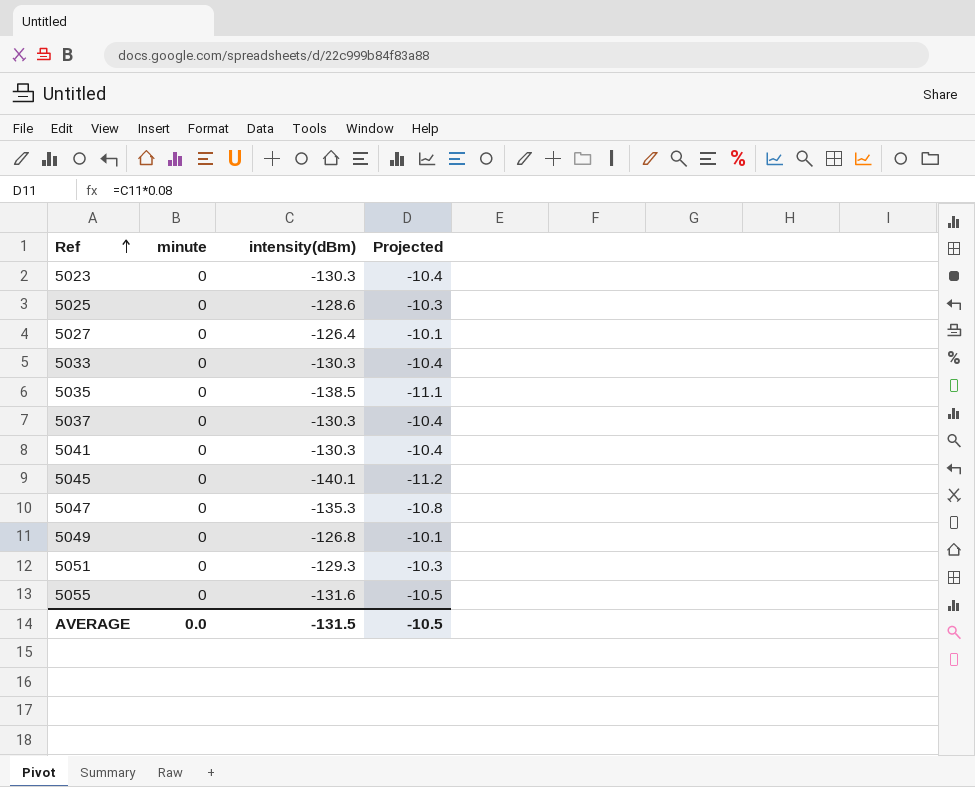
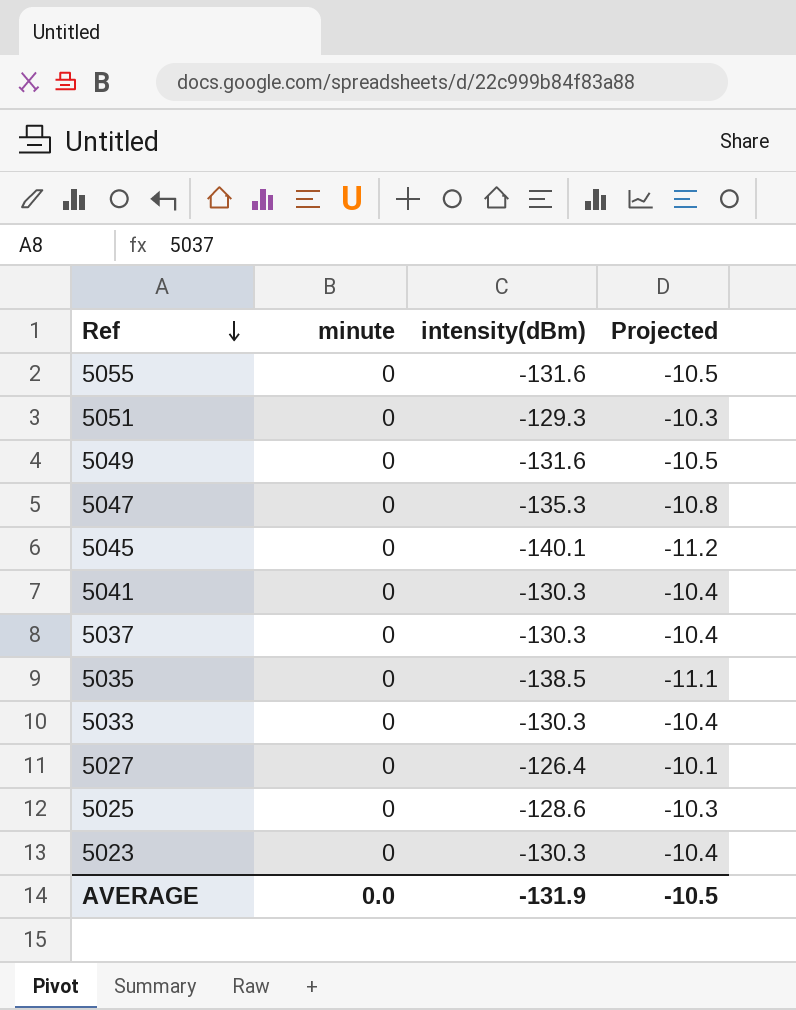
row order: Ref ascending -> Ref descending
5049 | intensity(dBm): -126.8 -> -131.6
5049 | Projected: -10.1 -> -10.5
AVERAGE | intensity(dBm): -131.5 -> -131.9

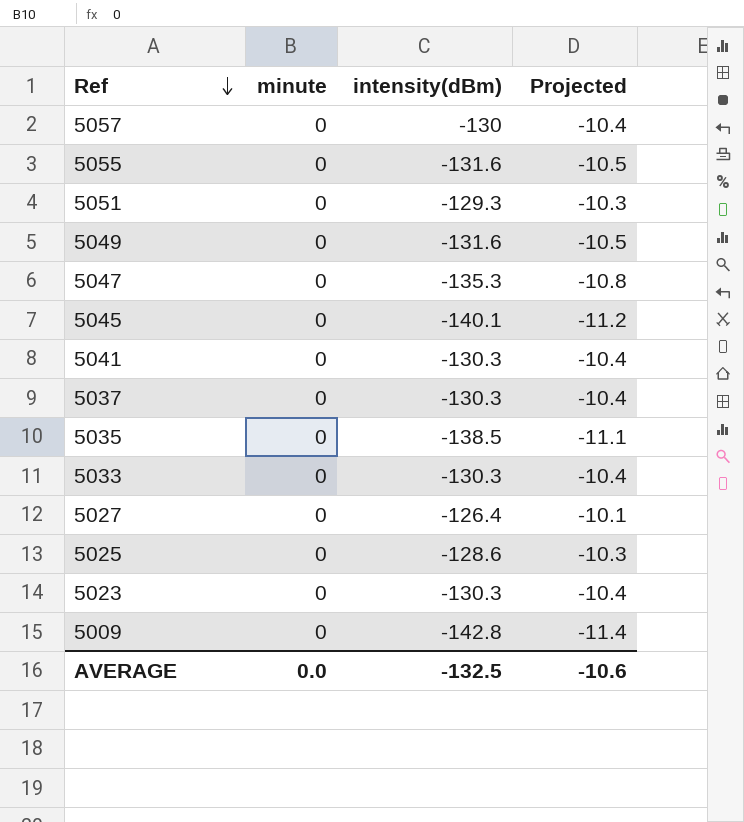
row 5057: none -> 0 | -130 | -10.4
row 5009: none -> 0 | -142.8 | -11.4
AVERAGE | intensity(dBm): -131.9 -> -132.5
AVERAGE | Projected: -10.5 -> -10.6

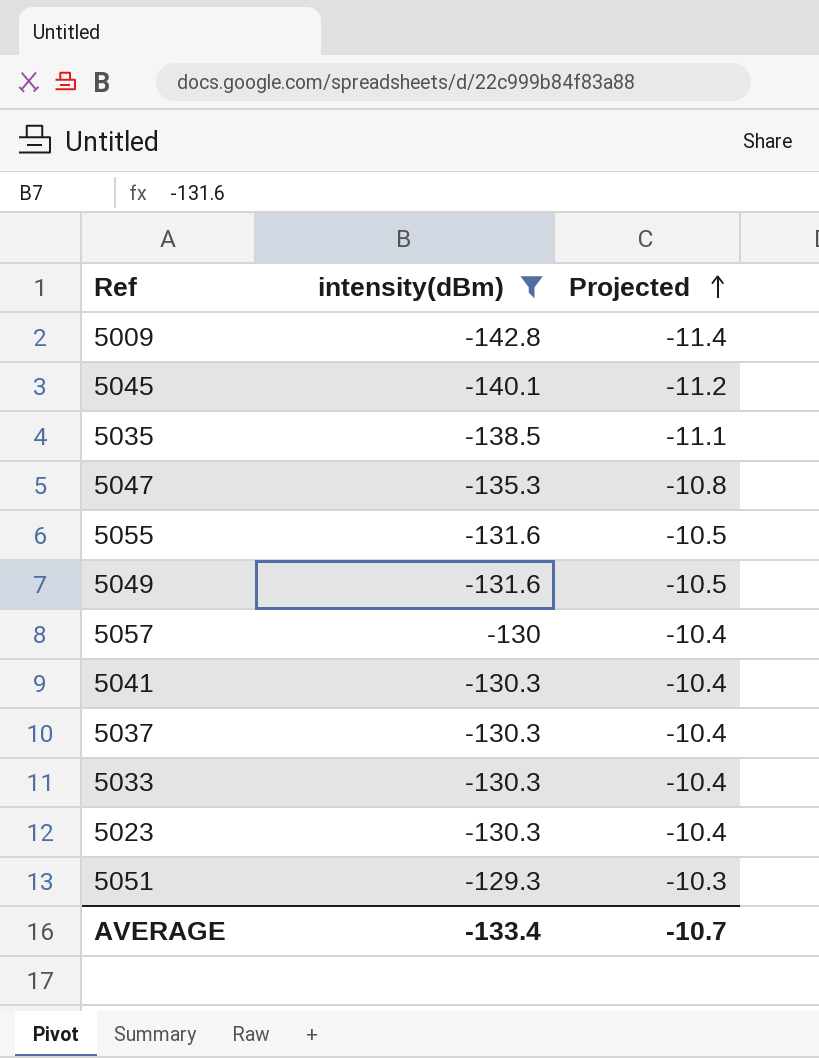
filter: none -> intensity(dBm) <= -129.3
row order: Ref descending -> Projected ascending
column minute | position: 2 -> none
AVERAGE | intensity(dBm): -132.5 -> -133.4
AVERAGE | Projected: -10.6 -> -10.7

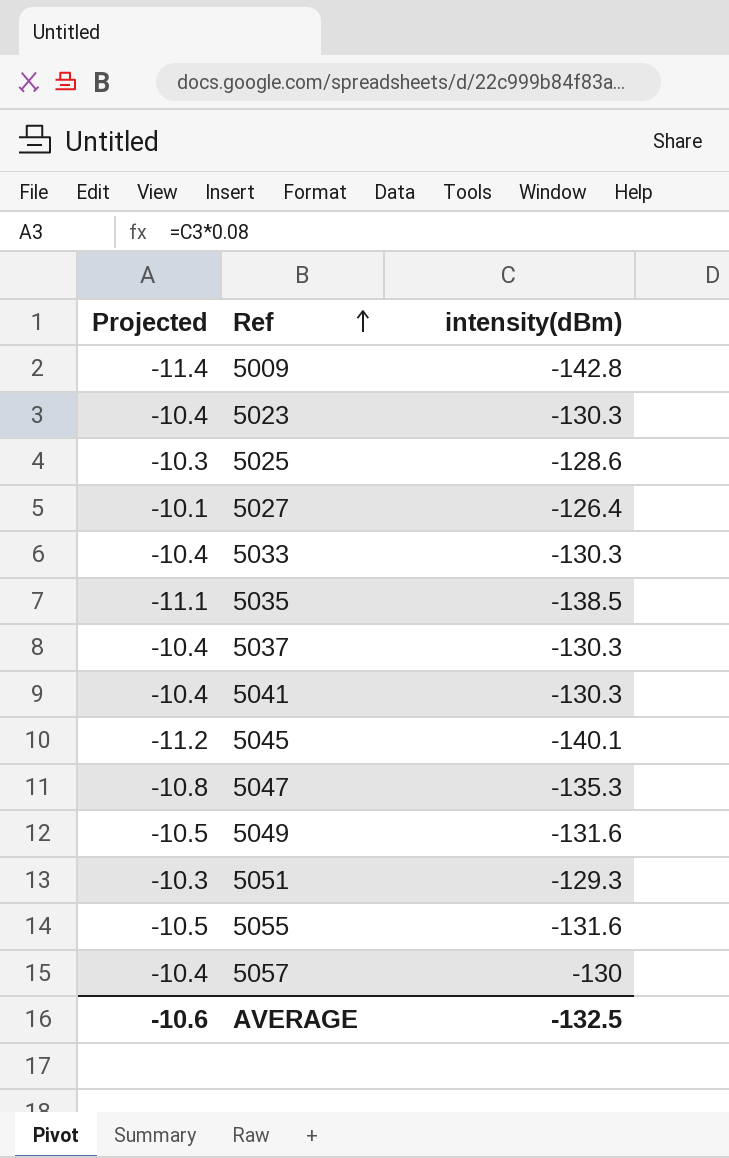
filter: intensity(dBm) <= -129.3 -> none
row order: Projected ascending -> Ref ascending
column Projected | position: 3 -> 1
AVERAGE | Projected: -10.7 -> -10.6
AVERAGE | intensity(dBm): -133.4 -> -132.5

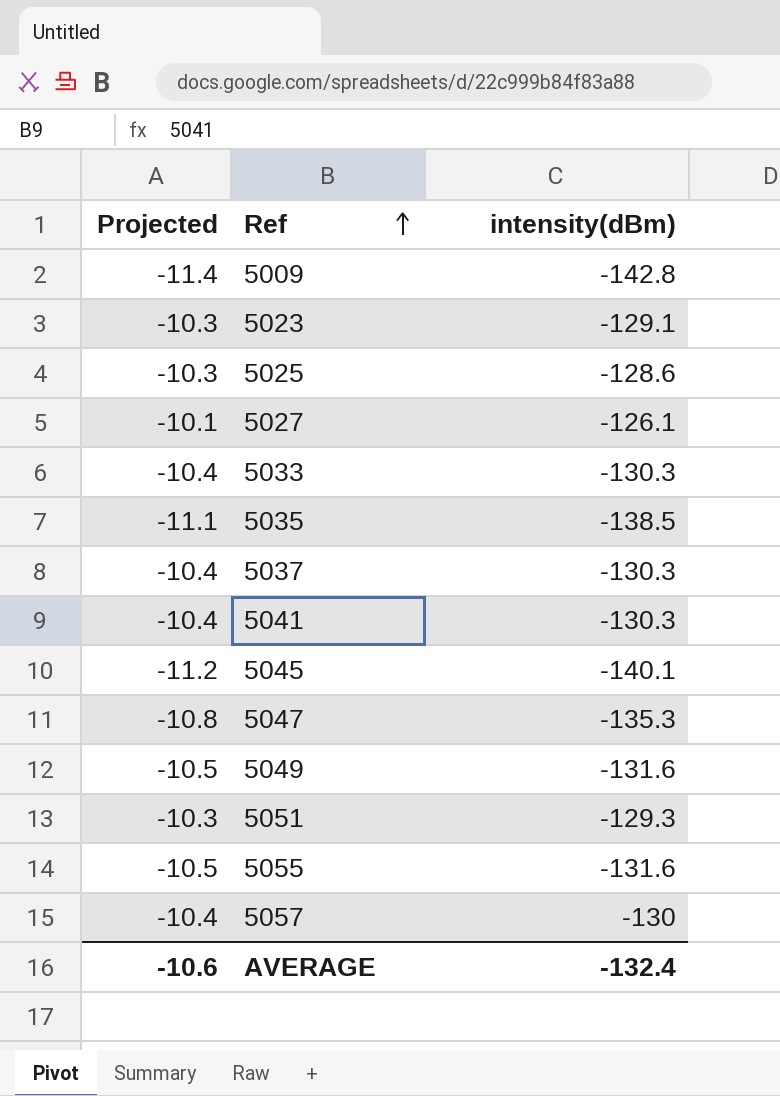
5023 | Projected: -10.4 -> -10.3
5023 | intensity(dBm): -130.3 -> -129.1
5027 | intensity(dBm): -126.4 -> -126.1
AVERAGE | intensity(dBm): -132.5 -> -132.4

